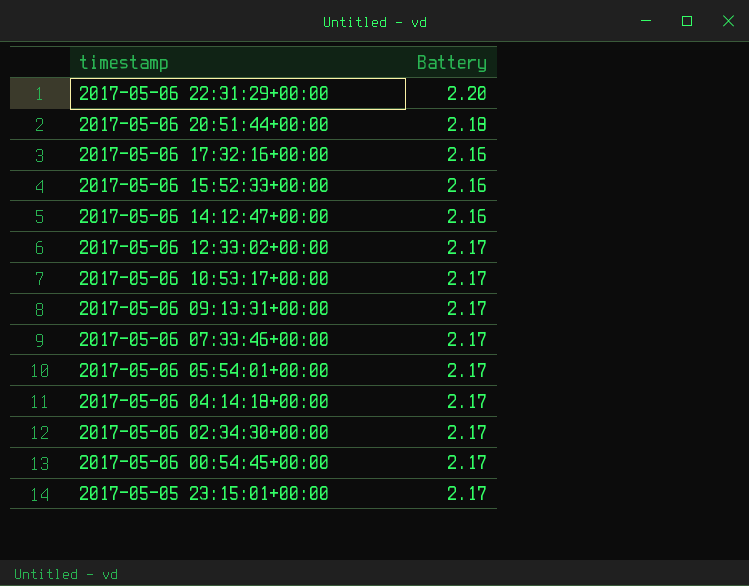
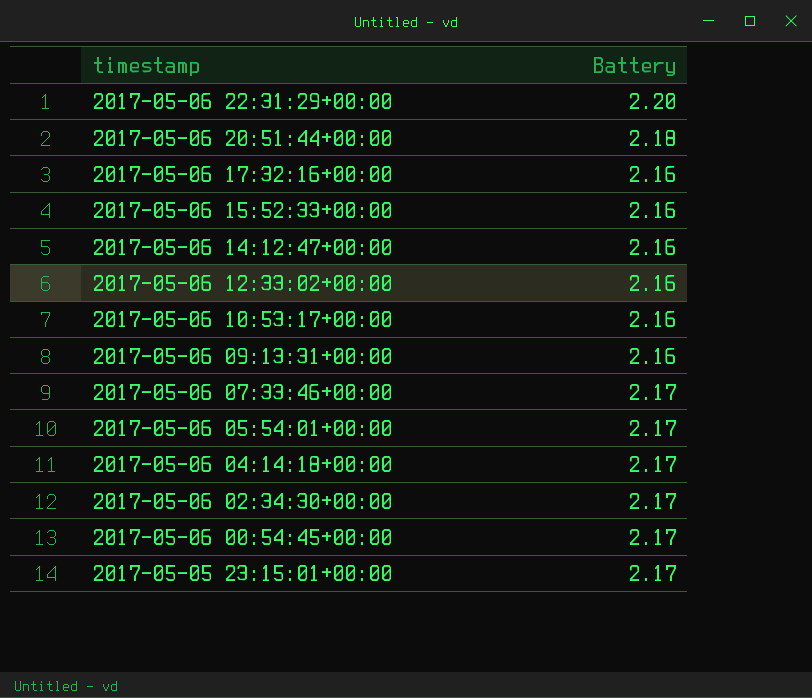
2017-05-06 12:33:02+00:00 | Battery: 2.17 -> 2.16
2017-05-06 10:53:17+00:00 | Battery: 2.17 -> 2.16
2017-05-06 09:13:31+00:00 | Battery: 2.17 -> 2.16

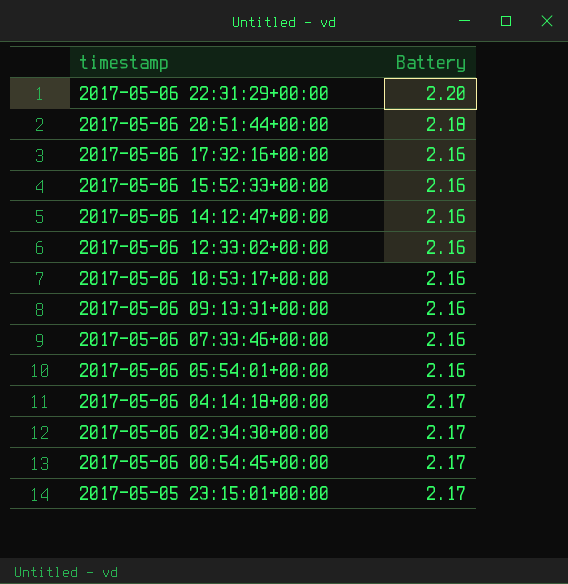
2017-05-06 07:33:46+00:00 | Battery: 2.17 -> 2.16
2017-05-06 05:54:01+00:00 | Battery: 2.17 -> 2.16

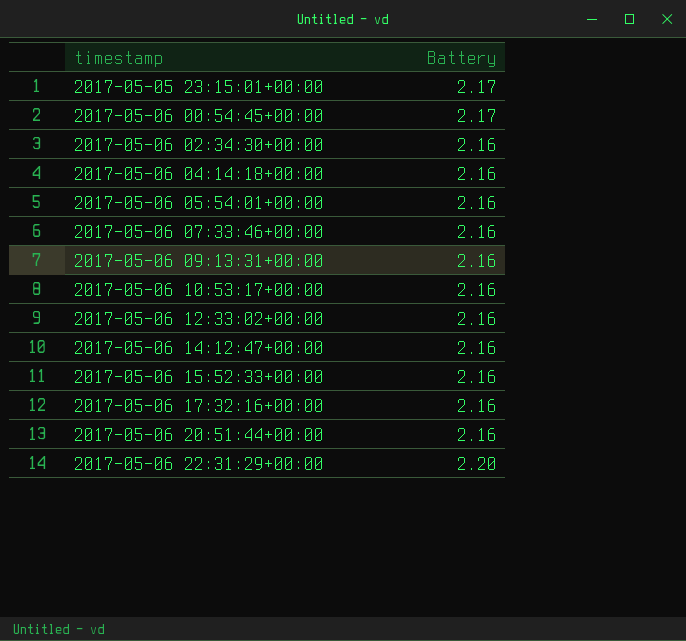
row order: timestamp descending -> timestamp ascending
2017-05-06 02:34:30+00:00 | Battery: 2.17 -> 2.16
2017-05-06 04:14:18+00:00 | Battery: 2.17 -> 2.16
2017-05-06 20:51:44+00:00 | Battery: 2.18 -> 2.16

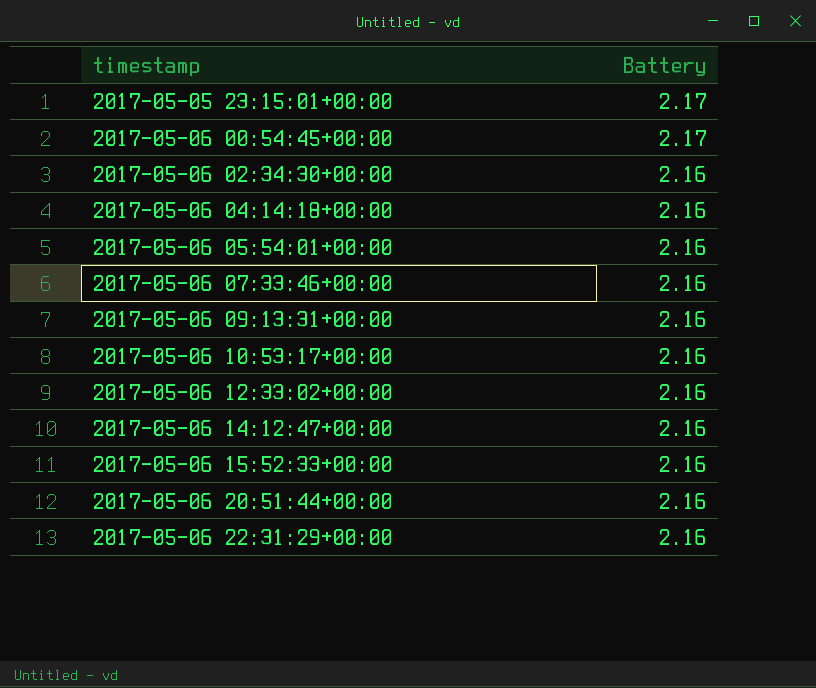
row 2017-05-06 17:32:16+00:00: 2.16 -> none
2017-05-06 22:31:29+00:00 | Battery: 2.20 -> 2.16

